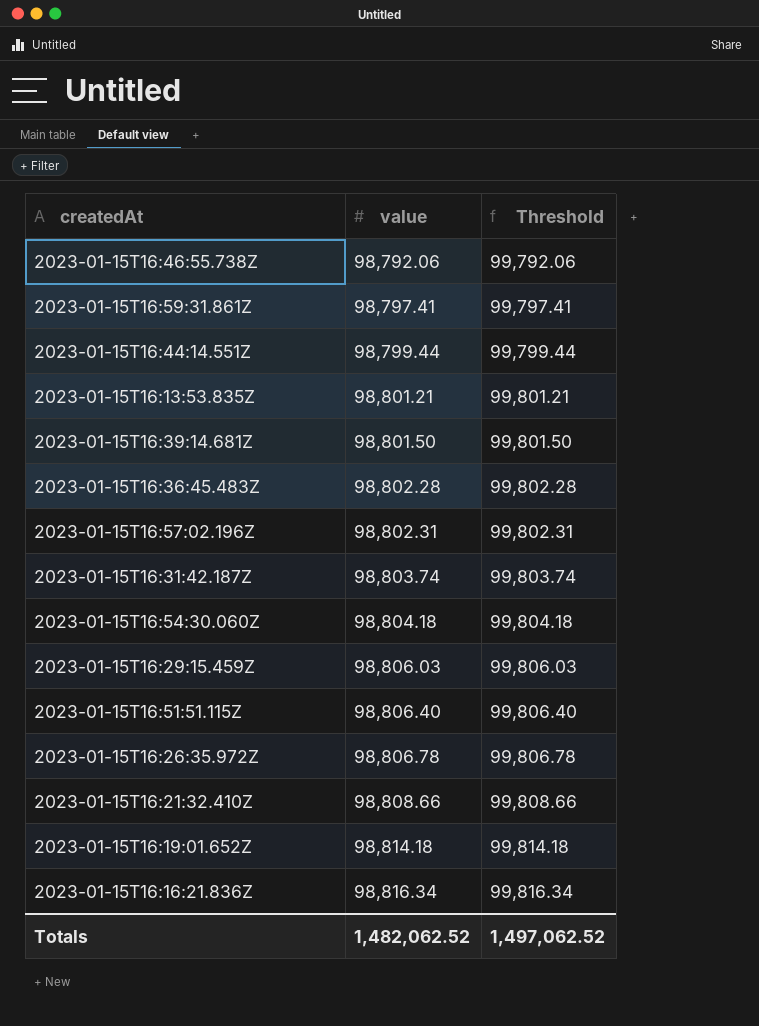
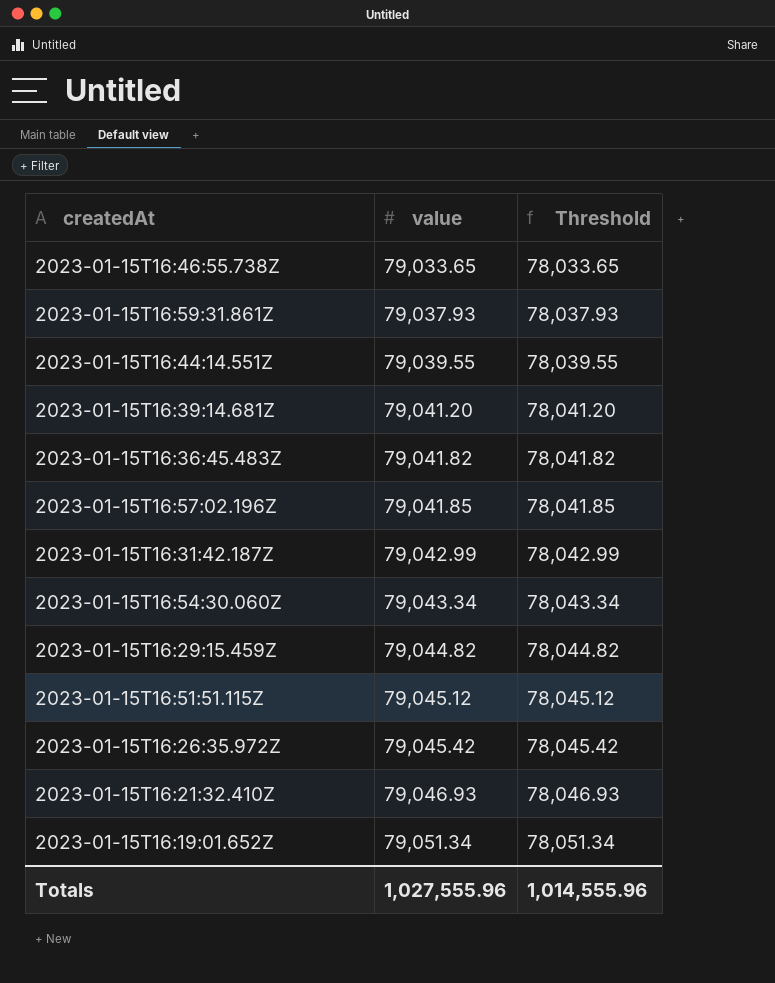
column Threshold | formula: [value] + 1000 -> [value] - 1000
row 2023-01-15T16:13:53.835Z: 98,801.21 | 99,801.21 -> none
row 2023-01-15T16:16:21.836Z: 98,816.34 | 99,816.34 -> none
2023-01-15T16:46:55.738Z | value: 98,792.06 -> 79,033.65
2023-01-15T16:59:31.861Z | value: 98,797.41 -> 79,037.93
2023-01-15T16:44:14.551Z | value: 98,799.44 -> 79,039.55
2023-01-15T16:39:14.681Z | value: 98,801.50 -> 79,041.20
2023-01-15T16:36:45.483Z | value: 98,802.28 -> 79,041.82
2023-01-15T16:57:02.196Z | value: 98,802.31 -> 79,041.85
2023-01-15T16:31:42.187Z | value: 98,803.74 -> 79,042.99
2023-01-15T16:54:30.060Z | value: 98,804.18 -> 79,043.34
2023-01-15T16:29:15.459Z | value: 98,806.03 -> 79,044.82
2023-01-15T16:51:51.115Z | value: 98,806.40 -> 79,045.12
2023-01-15T16:26:35.972Z | value: 98,806.78 -> 79,045.42
2023-01-15T16:21:32.410Z | value: 98,808.66 -> 79,046.93
2023-01-15T16:19:01.652Z | value: 98,814.18 -> 79,051.34
Totals | value: 1,482,062.52 -> 1,027,555.96
Totals | Threshold: 1,497,062.52 -> 1,014,555.96

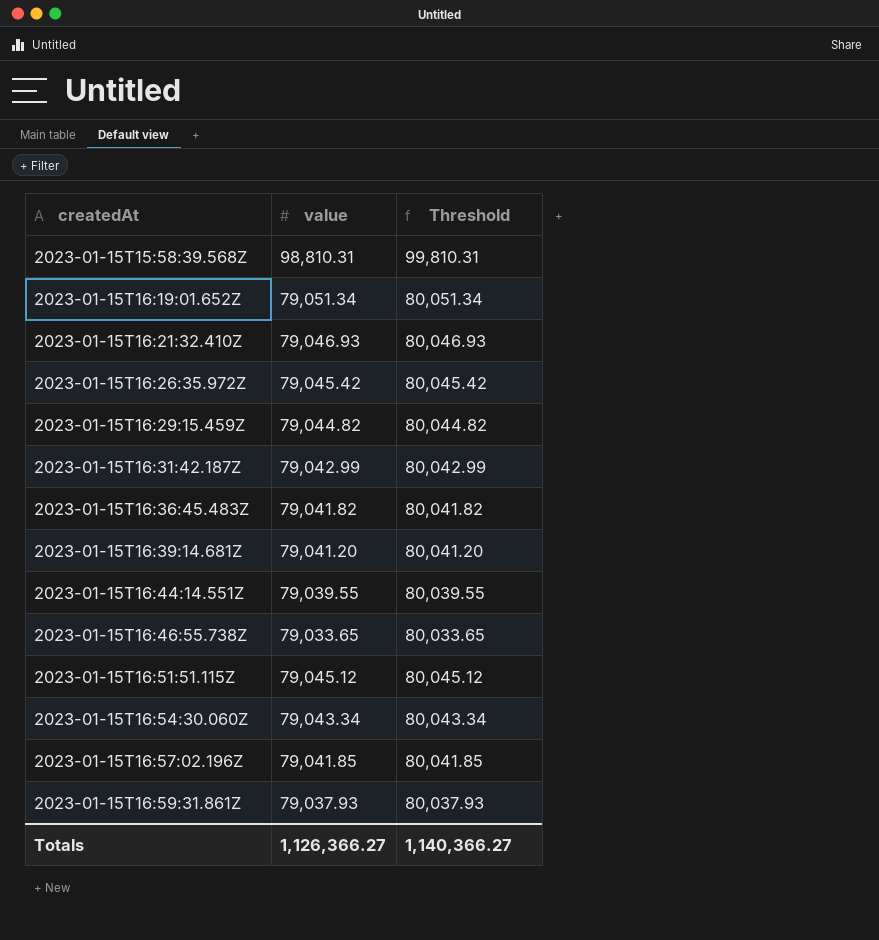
row order: value ascending -> createdAt ascending
column Threshold | formula: [value] - 1000 -> [value] + 1000
row 2023-01-15T15:58:39.568Z: none -> 98,810.31 | 99,810.31
Totals | value: 1,027,555.96 -> 1,126,366.27
Totals | Threshold: 1,014,555.96 -> 1,140,366.27

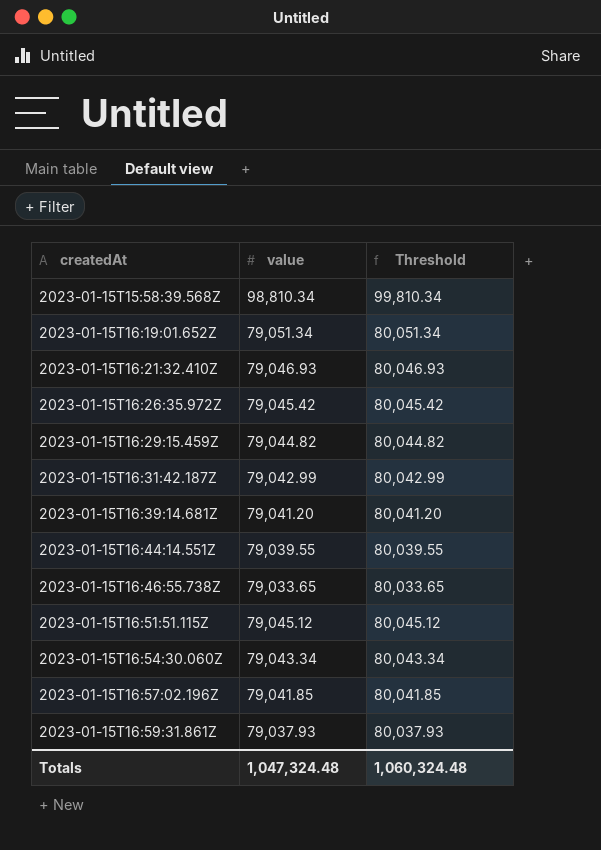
row 2023-01-15T16:36:45.483Z: 79,041.82 | 80,041.82 -> none
2023-01-15T15:58:39.568Z | value: 98,810.31 -> 98,810.34
2023-01-15T15:58:39.568Z | Threshold: 99,810.31 -> 99,810.34
Totals | value: 1,126,366.27 -> 1,047,324.48
Totals | Threshold: 1,140,366.27 -> 1,060,324.48

